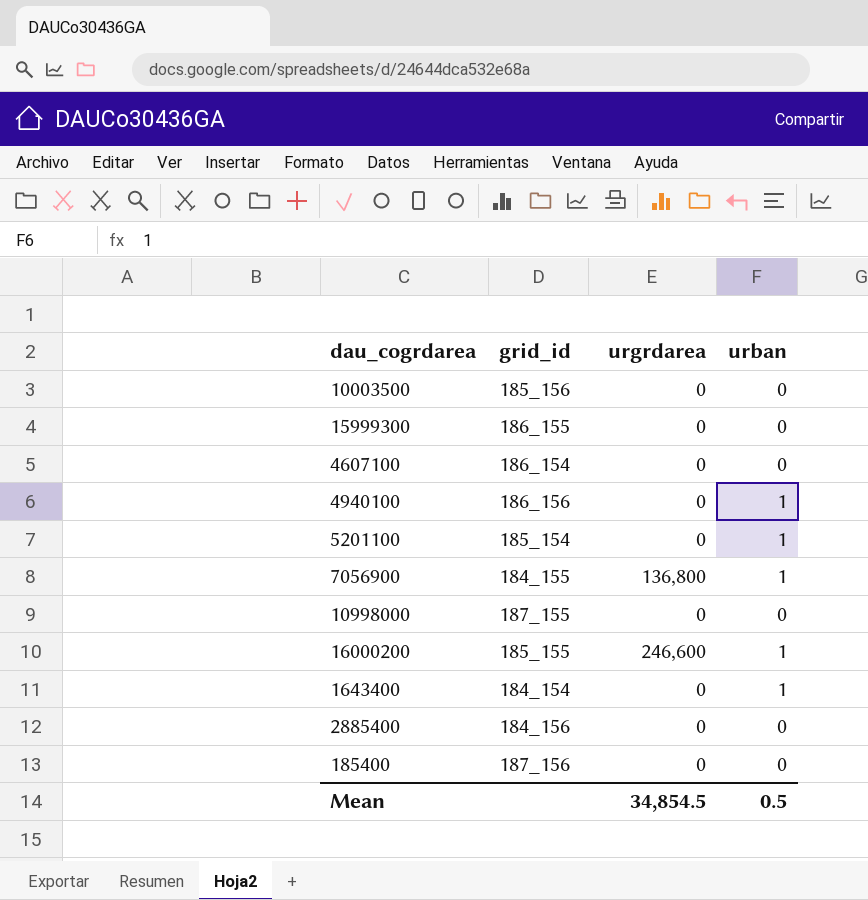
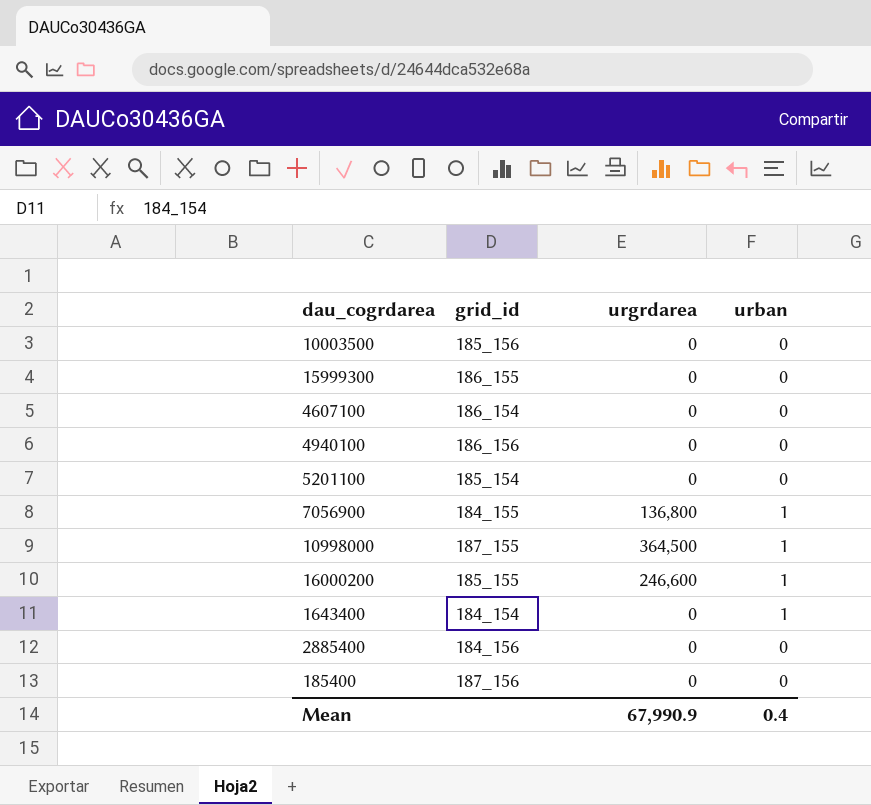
4940100 | urban: 1 -> 0
5201100 | urban: 1 -> 0
10998000 | urgrdarea: 0 -> 364,500
10998000 | urban: 0 -> 1
Mean | urgrdarea: 34,854.5 -> 67,990.9
Mean | urban: 0.5 -> 0.4

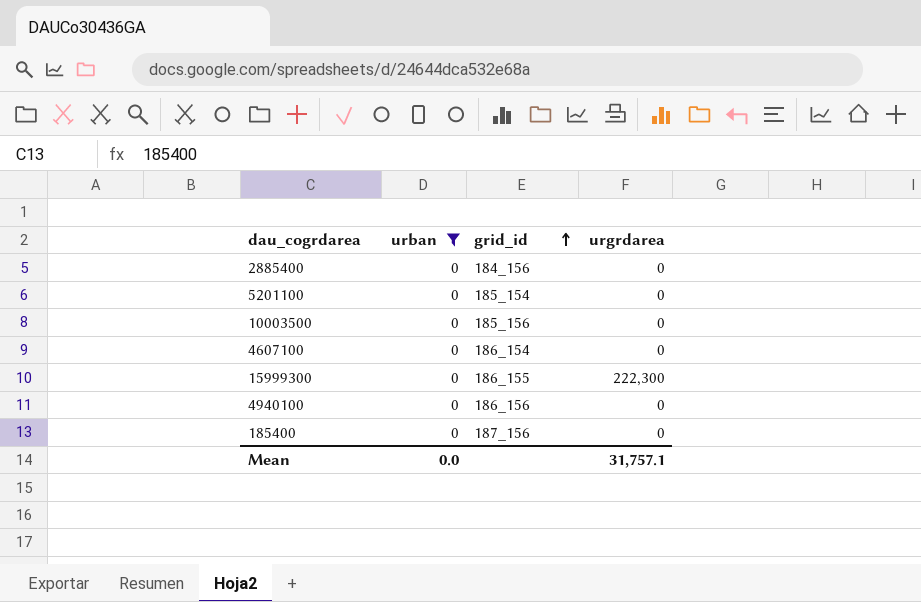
filter: none -> urban = 0
row order: none -> grid_id ascending
column urban | position: 4 -> 2
15999300 | urgrdarea: 0 -> 222,300
Mean | urban: 0.4 -> 0.0
Mean | urgrdarea: 67,990.9 -> 31,757.1

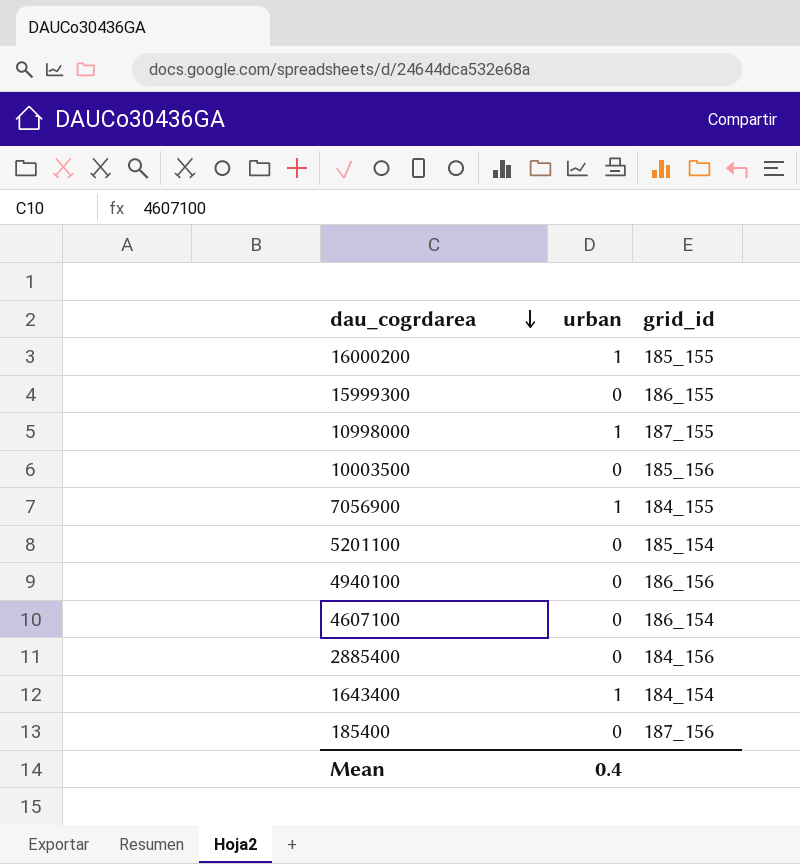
filter: urban = 0 -> none
row order: grid_id ascending -> dau_cogrdarea descending
column urgrdarea | position: 4 -> none
Mean | urban: 0.0 -> 0.4

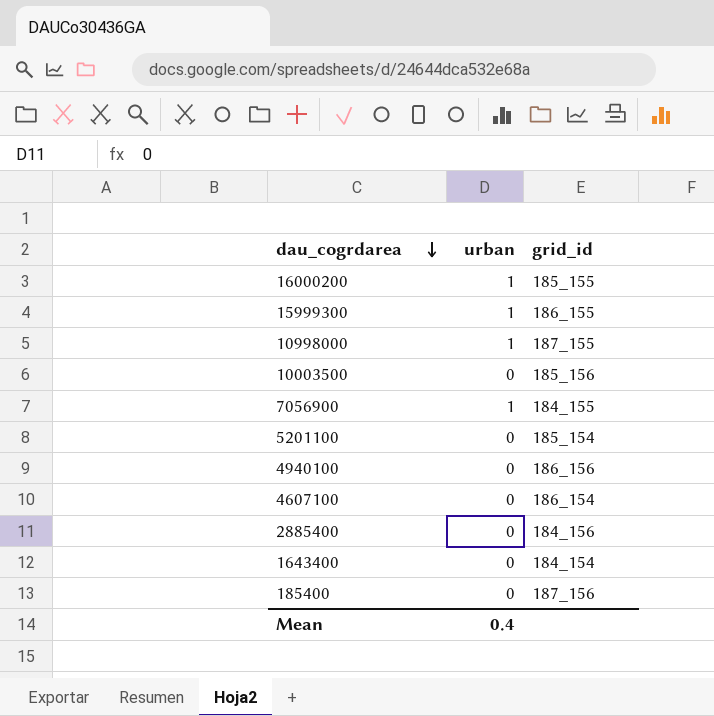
15999300 | urban: 0 -> 1
1643400 | urban: 1 -> 0

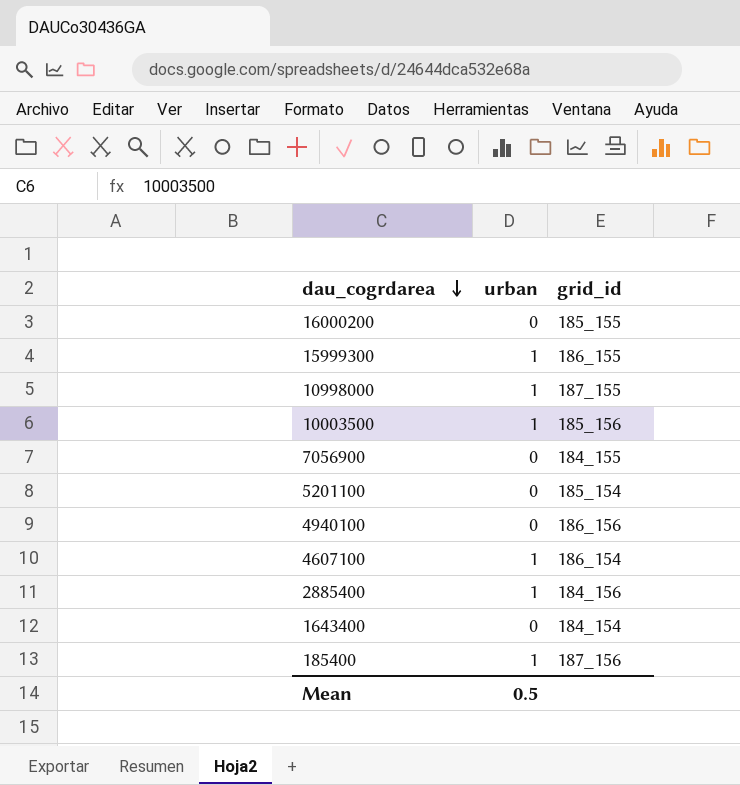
16000200 | urban: 1 -> 0
10003500 | urban: 0 -> 1
7056900 | urban: 1 -> 0
4607100 | urban: 0 -> 1
2885400 | urban: 0 -> 1
185400 | urban: 0 -> 1
Mean | urban: 0.4 -> 0.5

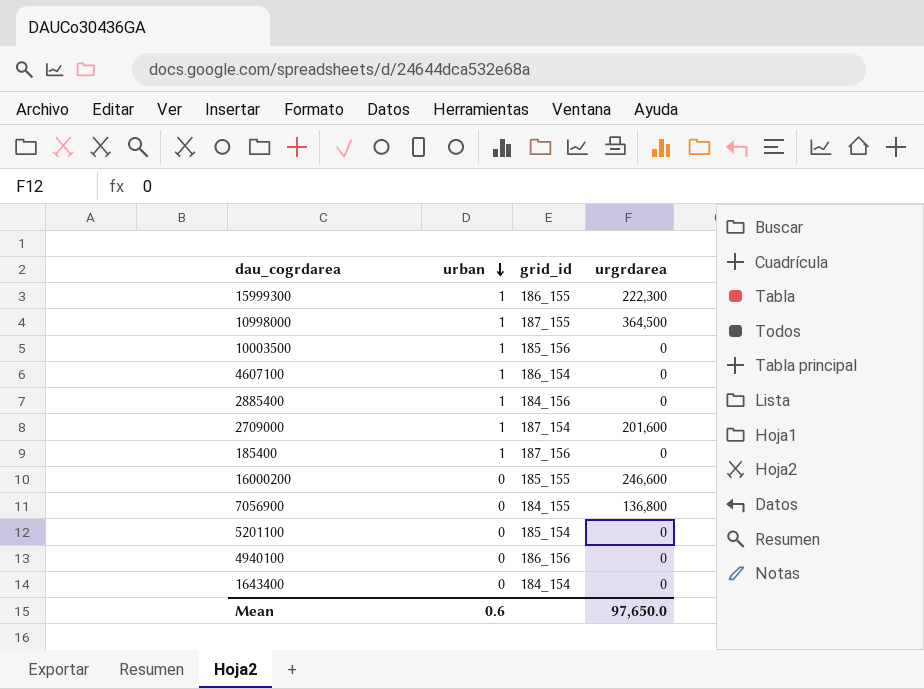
row order: dau_cogrdarea descending -> urban descending
column urgrdarea | position: none -> 4
row 2709000: none -> 1 | 187_154 | 201,600
Mean | urban: 0.5 -> 0.6

